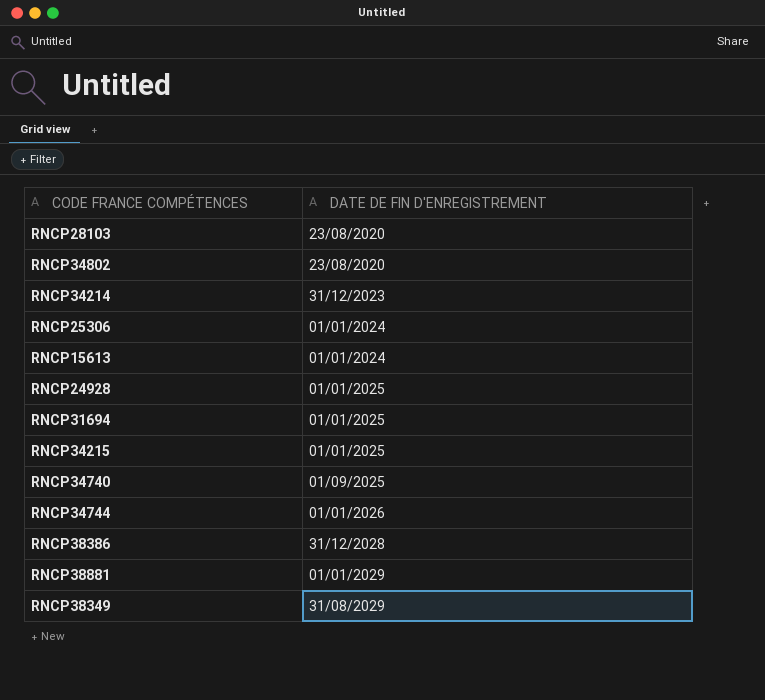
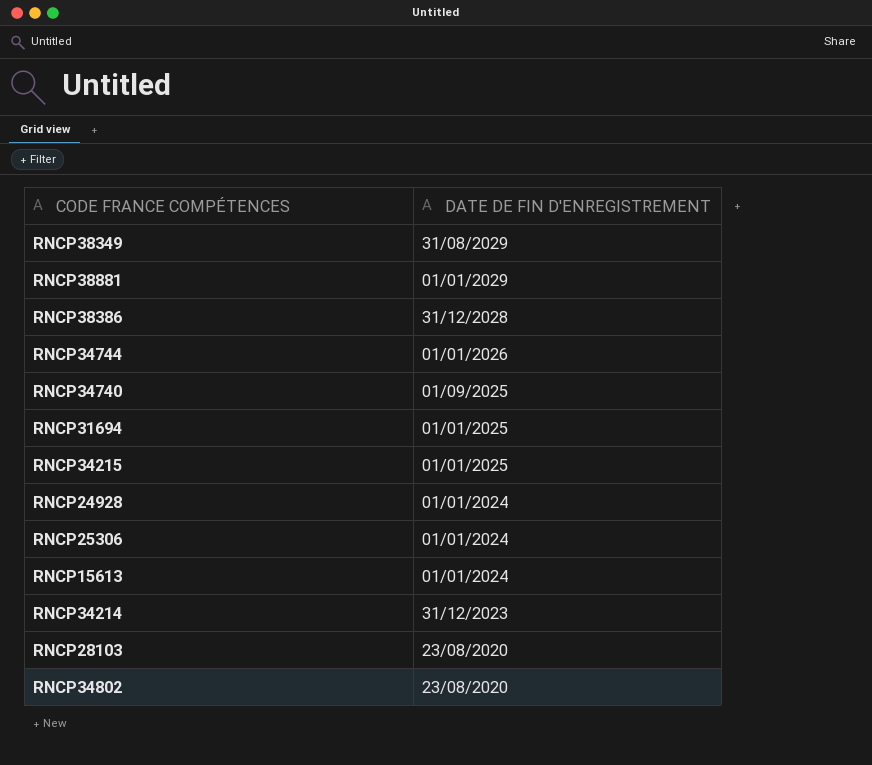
row order: DATE DE FIN D'ENREGISTREMENT ascending -> DATE DE FIN D'ENREGISTREMENT descending
RNCP24928 | DATE DE FIN D'ENREGISTREMENT: 01/01/2025 -> 01/01/2024

